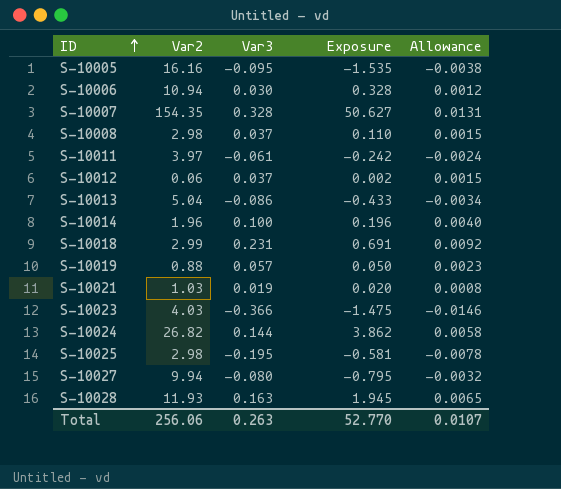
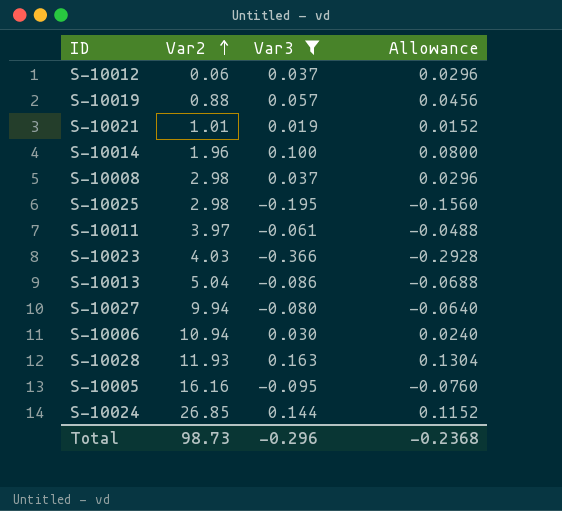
filter: none -> Var3 <= 0.163
row order: ID ascending -> Var2 ascending
column Exposure | formula: [Var2] * [Var3] -> none
column Allowance | formula: [Var3] * 0.04 -> [Var3] * 0.8
S-10021 | Var2: 1.03 -> 1.01
S-10024 | Var2: 26.82 -> 26.85
Total | Var2: 256.06 -> 98.73
Total | Var3: 0.263 -> -0.296
Total | Allowance: 0.0107 -> -0.2368

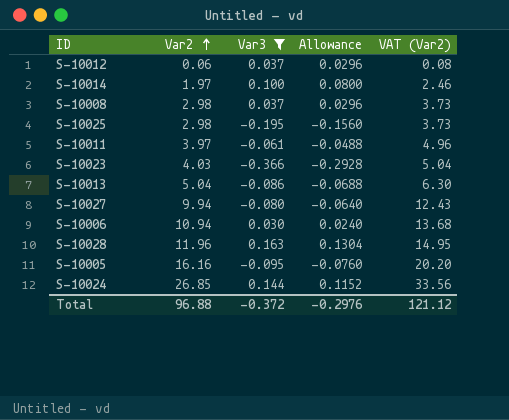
column VAT (Var2) | formula: none -> [Var2] * 1.25
row S-10019: 0.88 | 0.057 | 0.0456 -> none
row S-10021: 1.01 | 0.019 | 0.0152 -> none
S-10014 | Var2: 1.96 -> 1.97
S-10028 | Var2: 11.93 -> 11.96
Total | Var2: 98.73 -> 96.88
Total | Var3: -0.296 -> -0.372
Total | Allowance: -0.2368 -> -0.2976

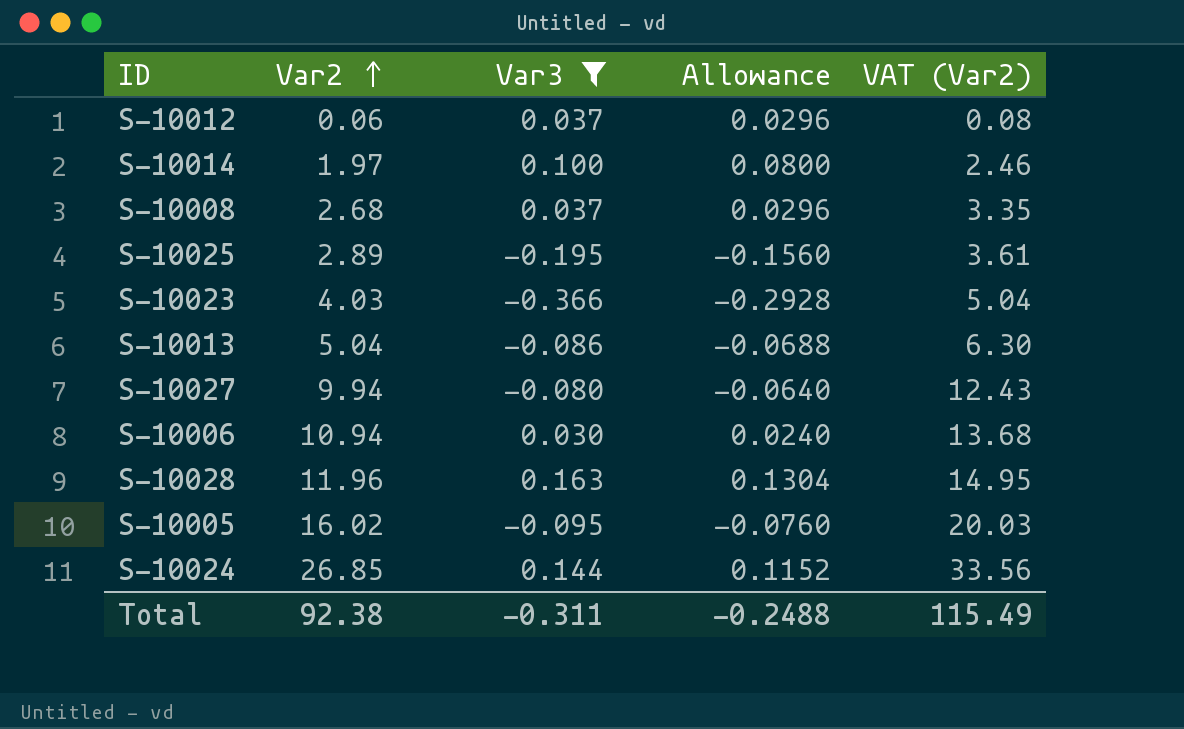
row S-10011: 3.97 | -0.061 | -0.0488 | 4.96 -> none
S-10008 | Var2: 2.98 -> 2.68
S-10008 | VAT (Var2): 3.73 -> 3.35
S-10025 | Var2: 2.98 -> 2.89
S-10025 | VAT (Var2): 3.73 -> 3.61
S-10005 | Var2: 16.16 -> 16.02
S-10005 | VAT (Var2): 20.20 -> 20.03
Total | Var2: 96.88 -> 92.38
Total | Var3: -0.372 -> -0.311
Total | Allowance: -0.2976 -> -0.2488
Total | VAT (Var2): 121.12 -> 115.49

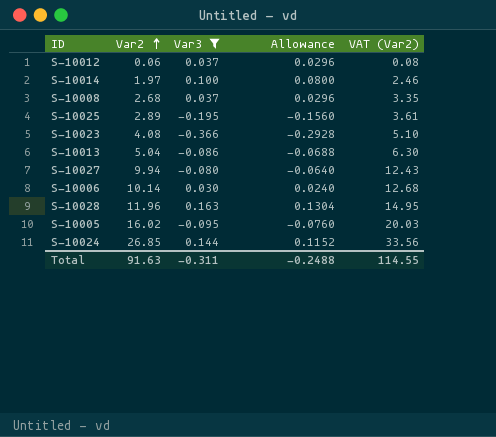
S-10023 | Var2: 4.03 -> 4.08
S-10023 | VAT (Var2): 5.04 -> 5.10
S-10006 | Var2: 10.94 -> 10.14
S-10006 | VAT (Var2): 13.68 -> 12.68
Total | Var2: 92.38 -> 91.63
Total | VAT (Var2): 115.49 -> 114.55

